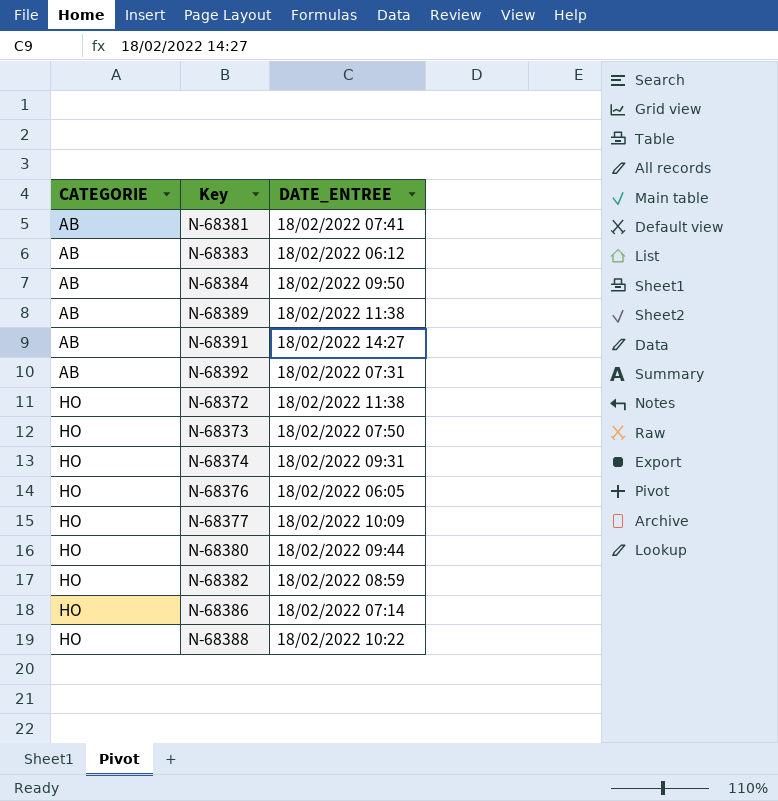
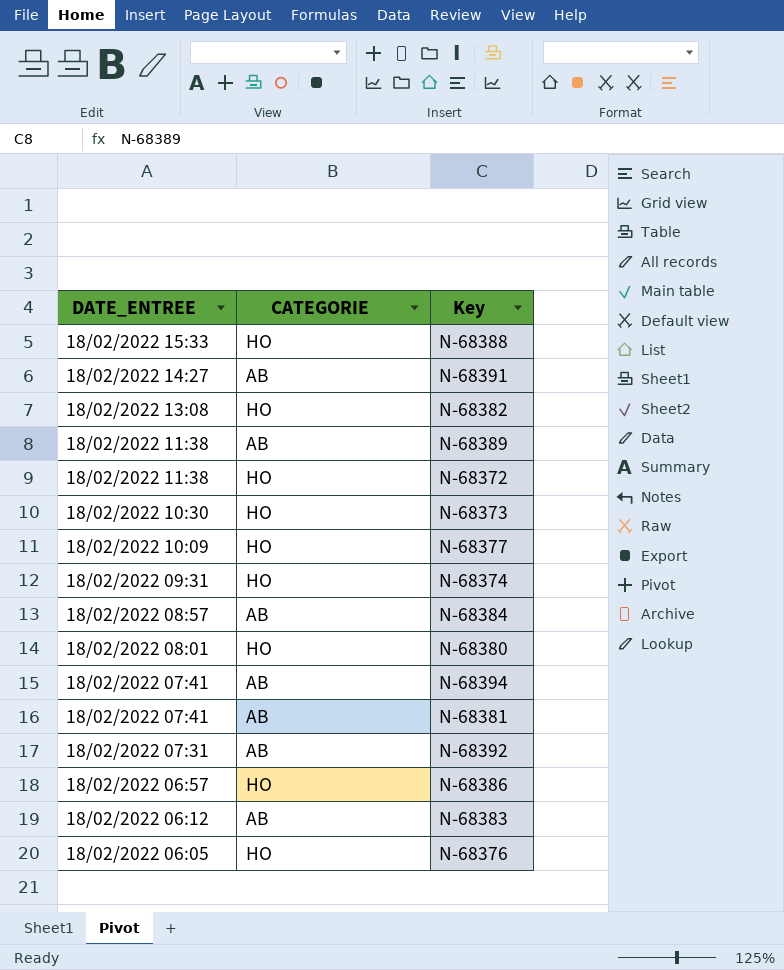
row order: CATEGORIE ascending -> DATE_ENTREE descending
column DATE_ENTREE | position: 3 -> 1
N-68388 | DATE_ENTREE: 18/02/2022 10:22 -> 18/02/2022 15:33
N-68382 | DATE_ENTREE: 18/02/2022 08:59 -> 18/02/2022 13:08
N-68373 | DATE_ENTREE: 18/02/2022 07:50 -> 18/02/2022 10:30
N-68384 | DATE_ENTREE: 18/02/2022 09:50 -> 18/02/2022 08:57
N-68380 | DATE_ENTREE: 18/02/2022 09:44 -> 18/02/2022 08:01
row N-68394: none -> 18/02/2022 07:41 | AB
N-68386 | DATE_ENTREE: 18/02/2022 07:14 -> 18/02/2022 06:57

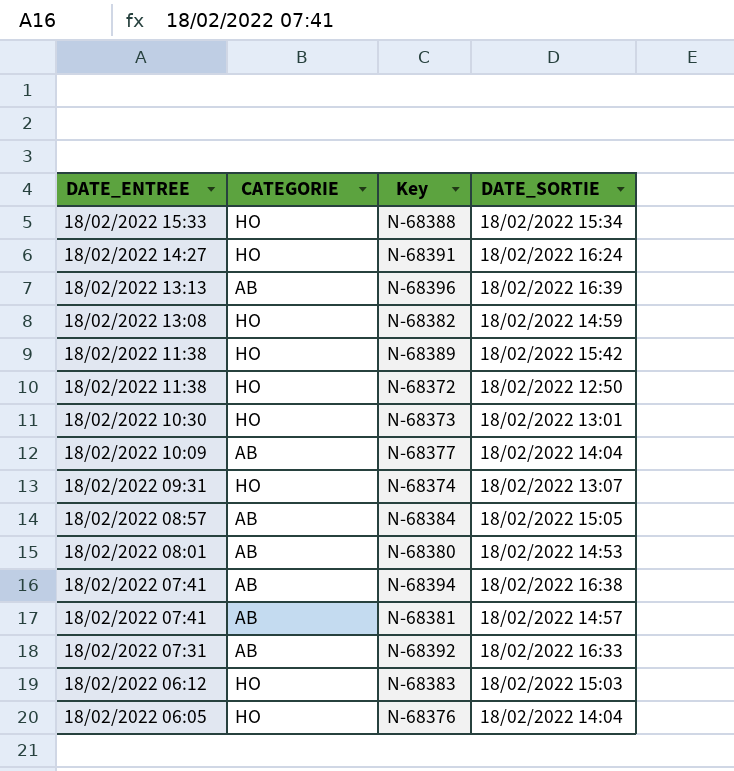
column DATE_SORTIE | position: none -> 4
row N-68386: 18/02/2022 06:57 | HO -> none
N-68391 | CATEGORIE: AB -> HO
row N-68396: none -> 18/02/2022 13:13 | AB | 18/02/2022 16:39
N-68389 | CATEGORIE: AB -> HO
N-68377 | CATEGORIE: HO -> AB
N-68380 | CATEGORIE: HO -> AB
N-68383 | CATEGORIE: AB -> HO

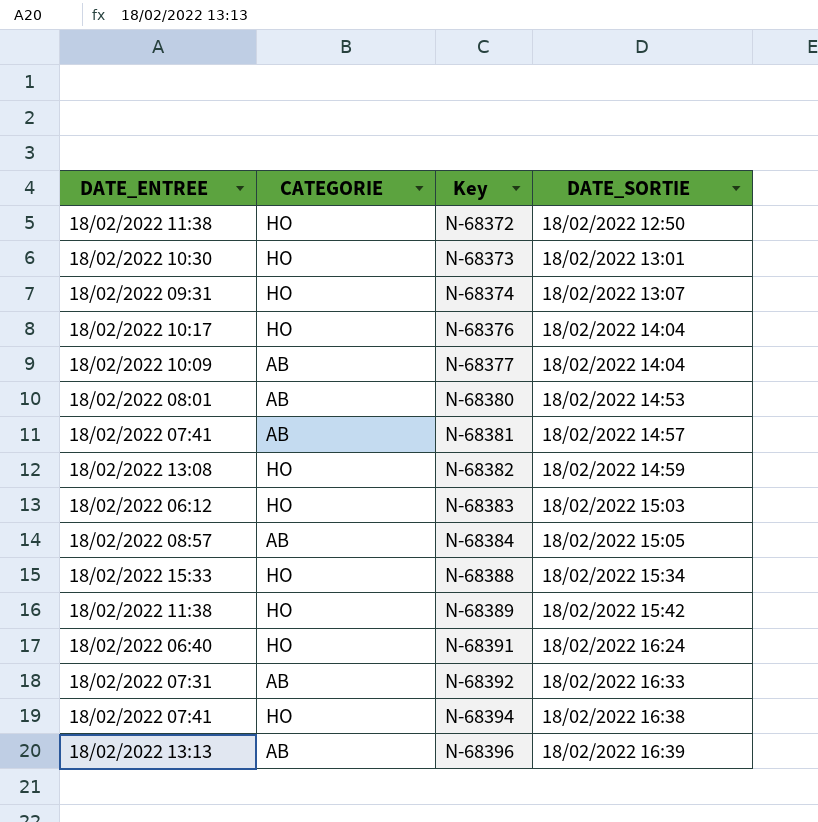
row order: DATE_ENTREE descending -> Key ascending
N-68376 | DATE_ENTREE: 18/02/2022 06:05 -> 18/02/2022 10:17
N-68391 | DATE_ENTREE: 18/02/2022 14:27 -> 18/02/2022 06:40
N-68394 | CATEGORIE: AB -> HO

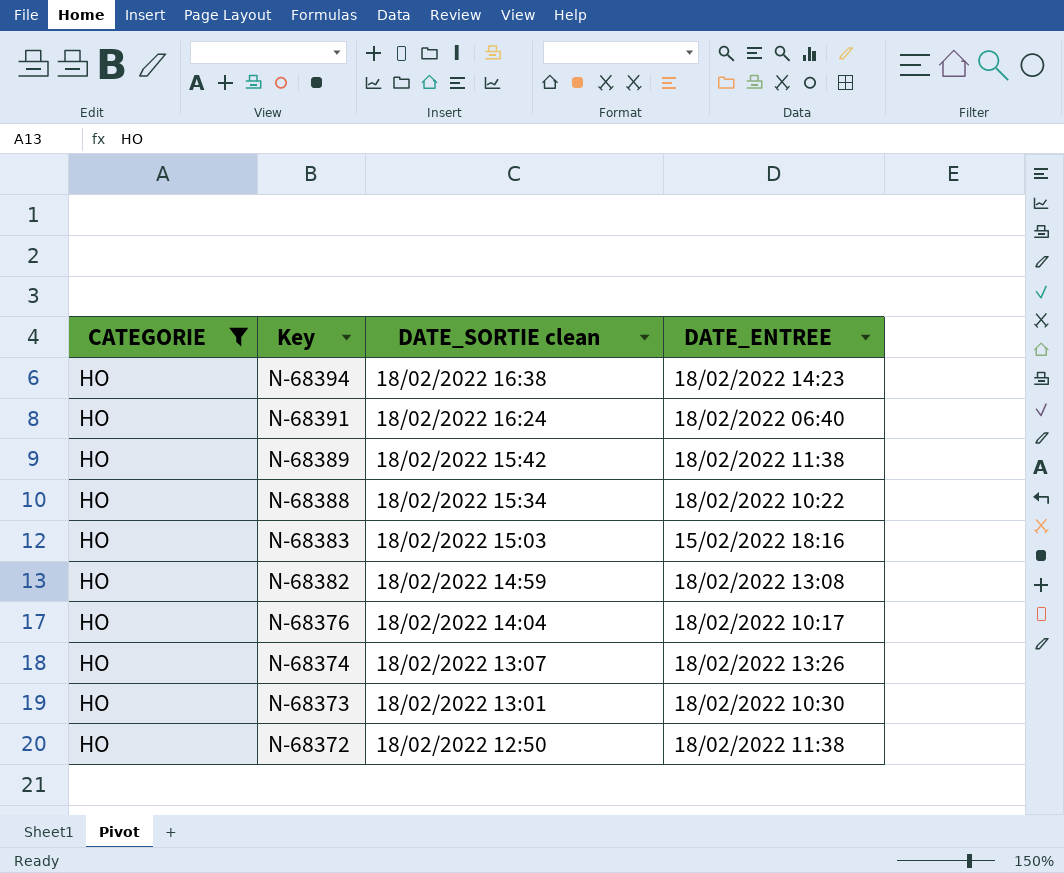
filter: none -> CATEGORIE = HO
row order: Key ascending -> Key descending
column name: DATE_SORTIE -> DATE_SORTIE clean
column DATE_ENTREE | position: 1 -> 4
N-68394 | DATE_ENTREE: 18/02/2022 07:41 -> 18/02/2022 14:23
N-68388 | DATE_ENTREE: 18/02/2022 15:33 -> 18/02/2022 10:22
N-68383 | DATE_ENTREE: 18/02/2022 06:12 -> 15/02/2022 18:16
N-68374 | DATE_ENTREE: 18/02/2022 09:31 -> 18/02/2022 13:26

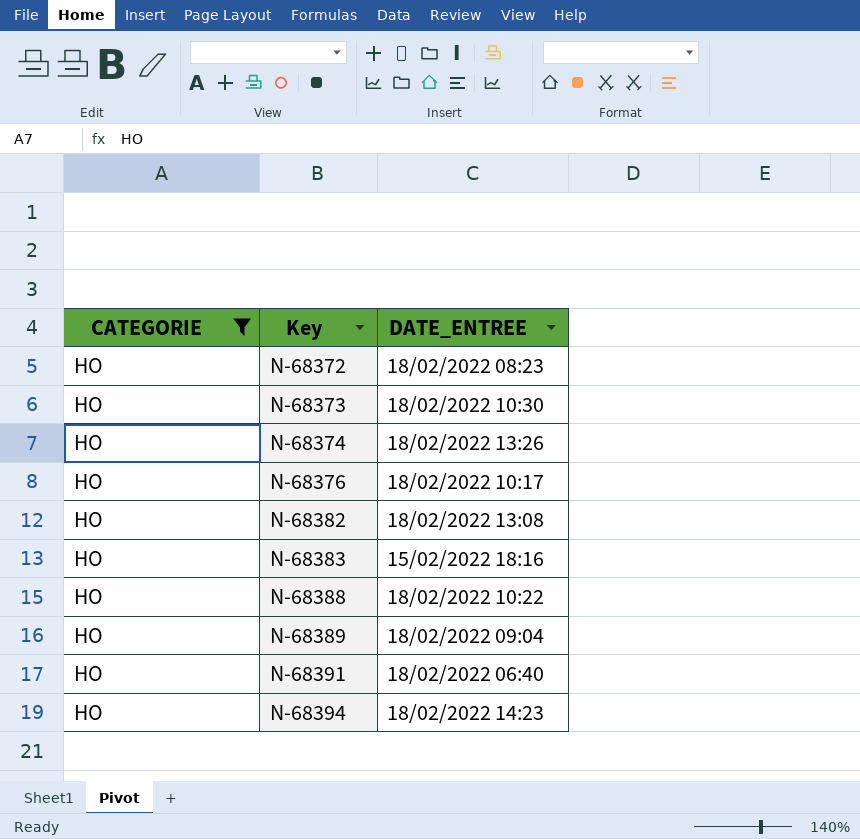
row order: Key descending -> Key ascending
column DATE_SORTIE clean | position: 3 -> none
N-68372 | DATE_ENTREE: 18/02/2022 11:38 -> 18/02/2022 08:23
N-68389 | DATE_ENTREE: 18/02/2022 11:38 -> 18/02/2022 09:04

